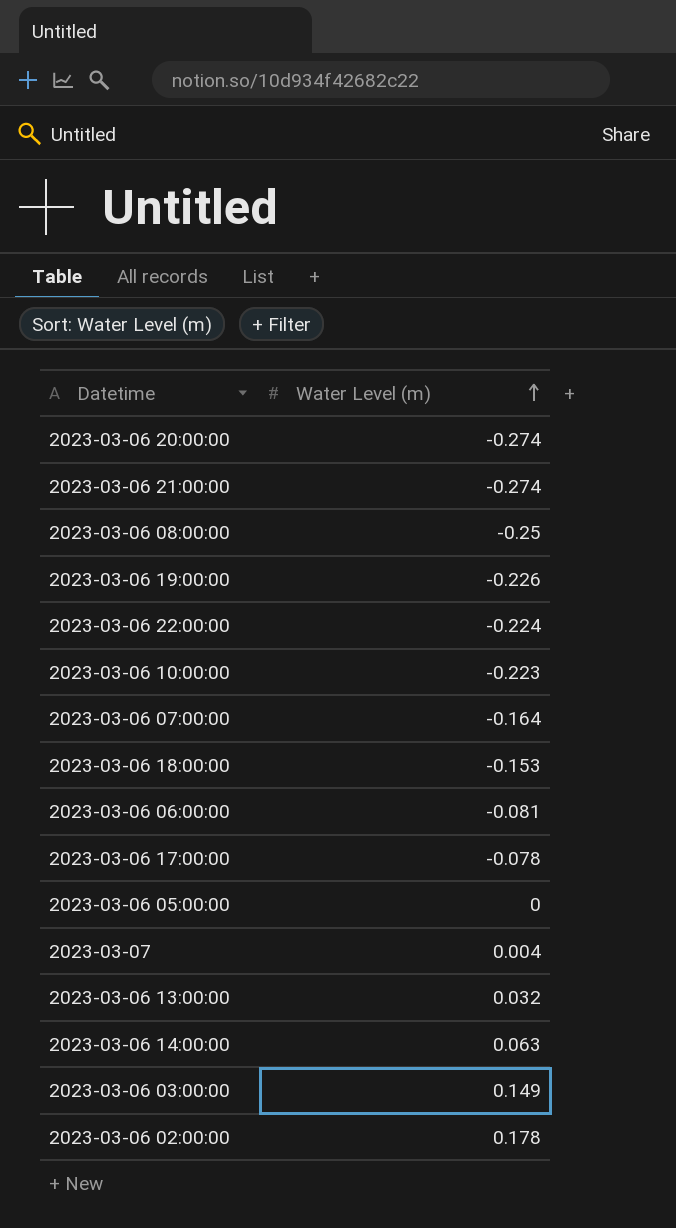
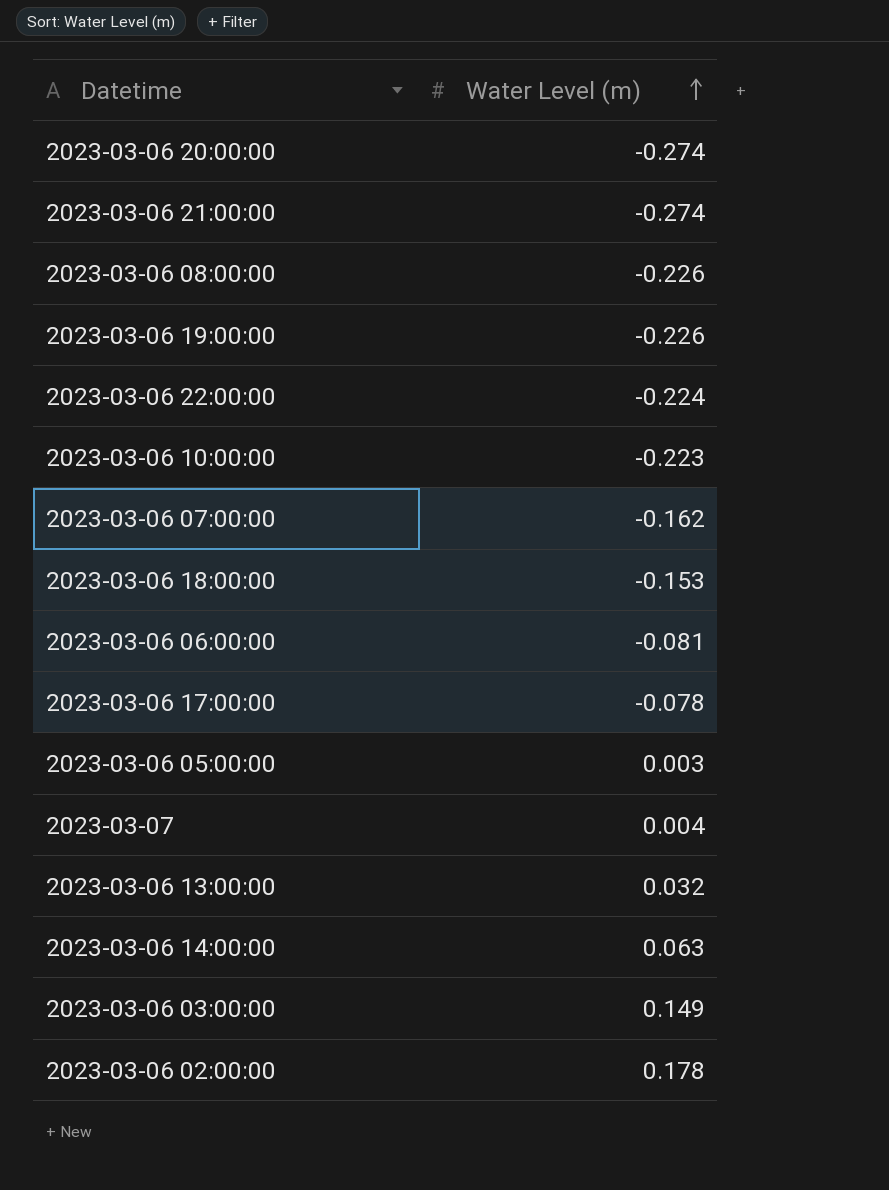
2023-03-06 08:00:00 | Water Level (m): -0.25 -> -0.226
2023-03-06 07:00:00 | Water Level (m): -0.164 -> -0.162
2023-03-06 05:00:00 | Water Level (m): 0 -> 0.003

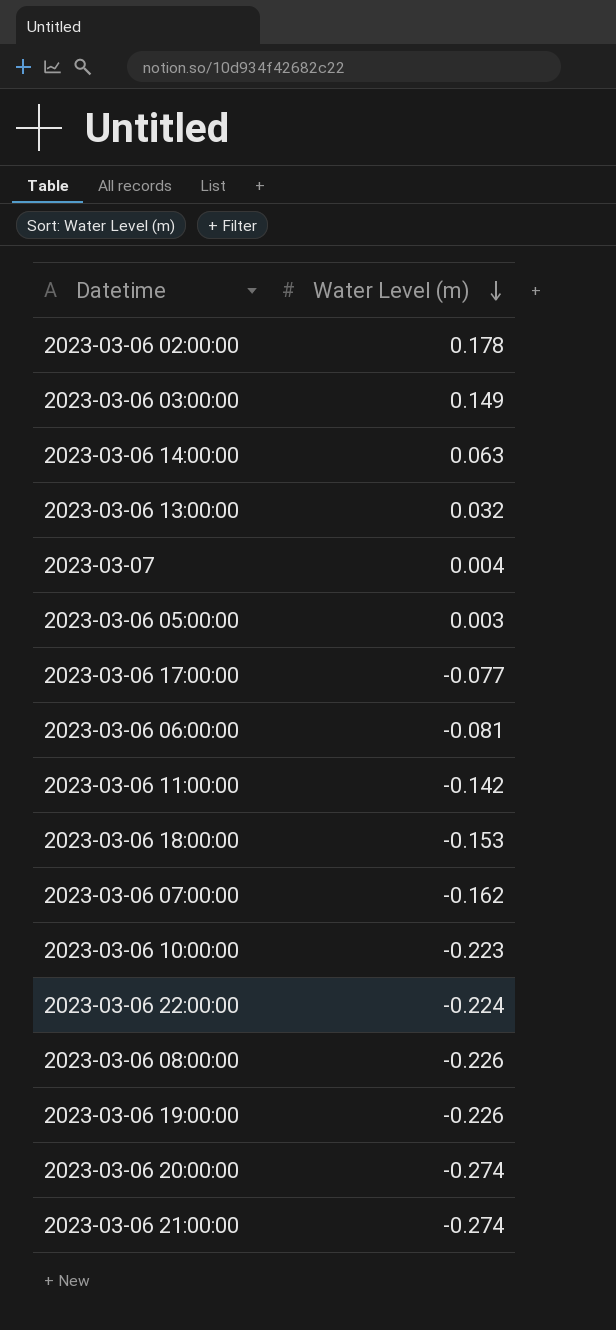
row order: Water Level (m) ascending -> Water Level (m) descending
2023-03-06 17:00:00 | Water Level (m): -0.078 -> -0.077
row 2023-03-06 11:00:00: none -> -0.142

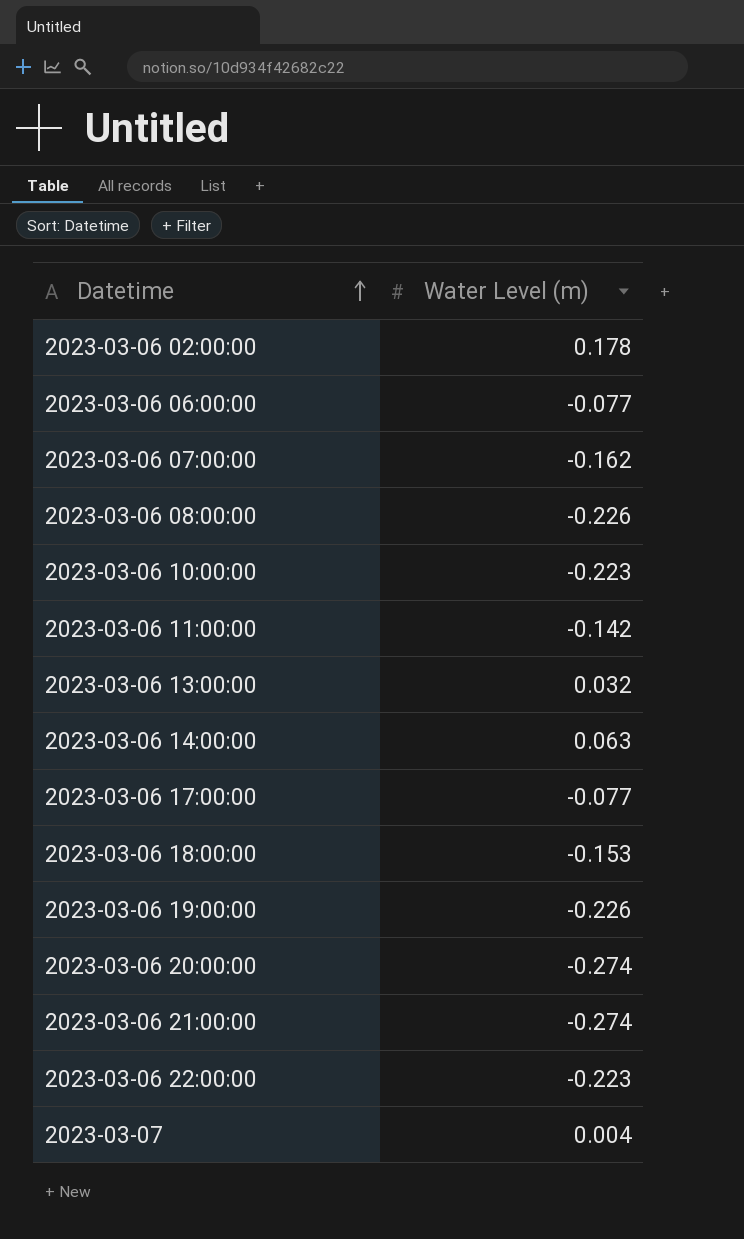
row order: Water Level (m) descending -> Datetime ascending
row 2023-03-06 03:00:00: 0.149 -> none
row 2023-03-06 05:00:00: 0.003 -> none
2023-03-06 06:00:00 | Water Level (m): -0.081 -> -0.077
2023-03-06 22:00:00 | Water Level (m): -0.224 -> -0.223

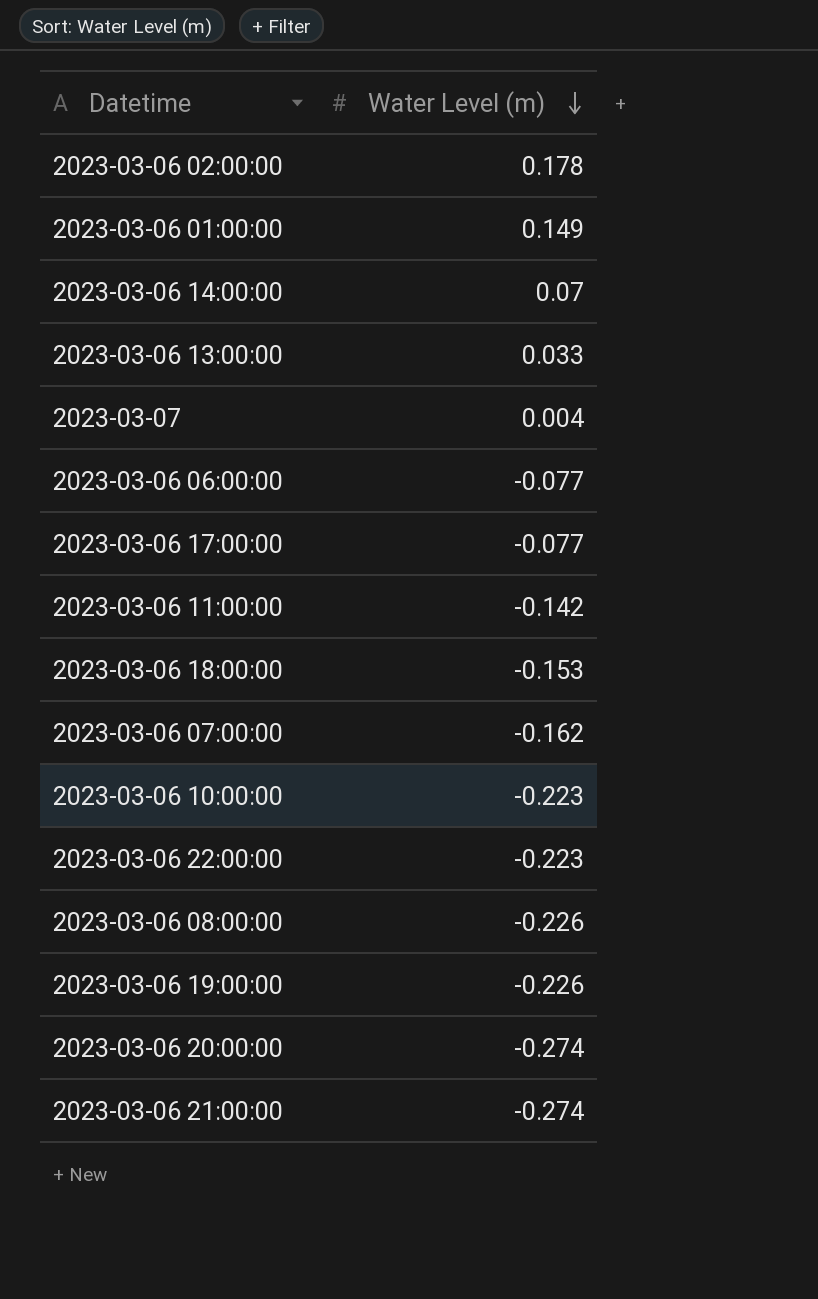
row order: Datetime ascending -> Water Level (m) descending
row 2023-03-06 01:00:00: none -> 0.149
2023-03-06 14:00:00 | Water Level (m): 0.063 -> 0.07
2023-03-06 13:00:00 | Water Level (m): 0.032 -> 0.033

